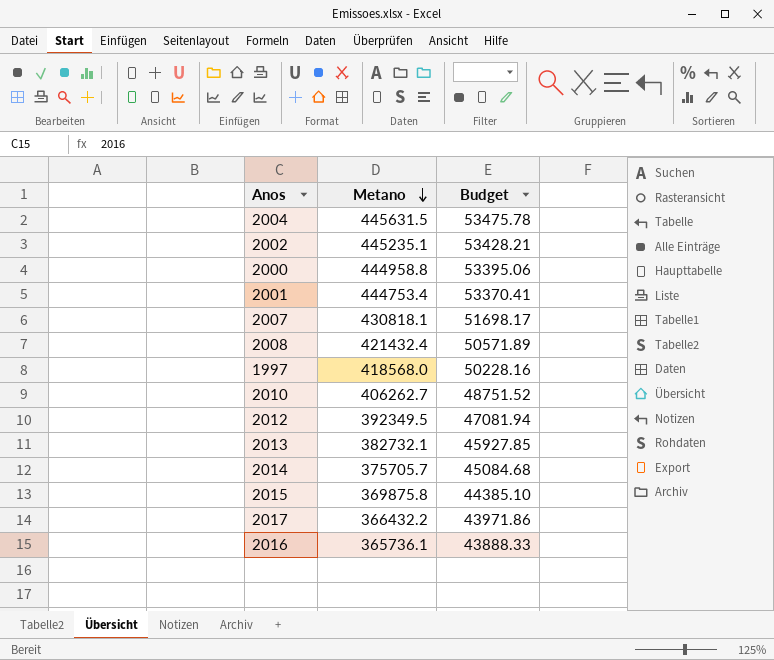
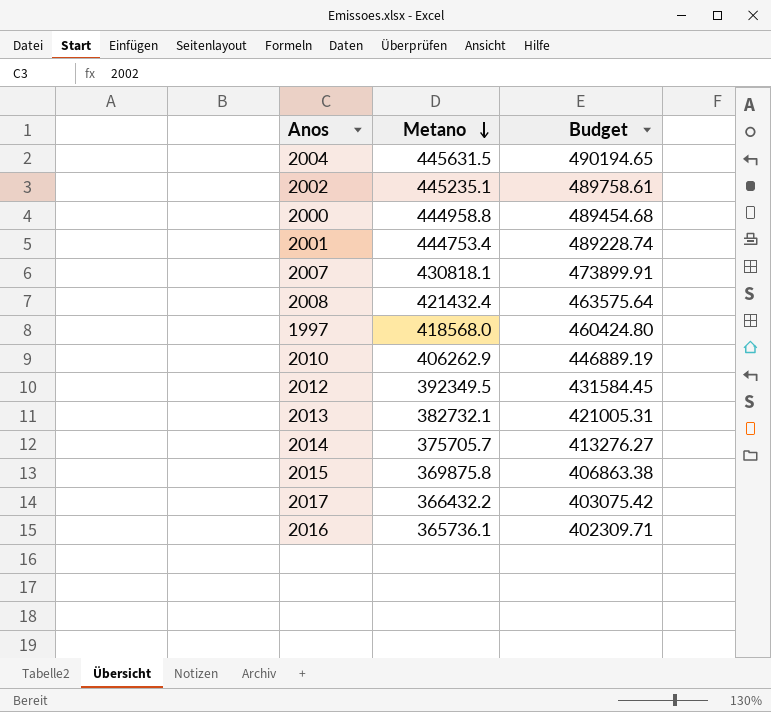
column Budget | formula: [Metano] * 0.12 -> [Metano] * 1.1
2010 | Metano: 406262.7 -> 406262.9

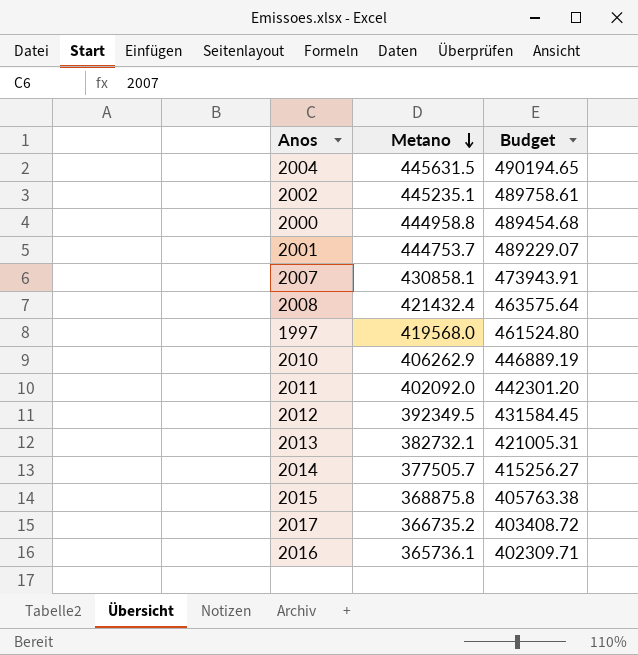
2001 | Metano: 444753.4 -> 444753.7
2001 | Budget: 489228.74 -> 489229.07
2007 | Metano: 430818.1 -> 430858.1
2007 | Budget: 473899.91 -> 473943.91
1997 | Metano: 418568.0 -> 419568.0
1997 | Budget: 460424.80 -> 461524.80
row 2011: none -> 402092.0 | 442301.20
2014 | Metano: 375705.7 -> 377505.7
2014 | Budget: 413276.27 -> 415256.27
2015 | Metano: 369875.8 -> 368875.8
2015 | Budget: 406863.38 -> 405763.38
2017 | Metano: 366432.2 -> 366735.2
2017 | Budget: 403075.42 -> 403408.72

